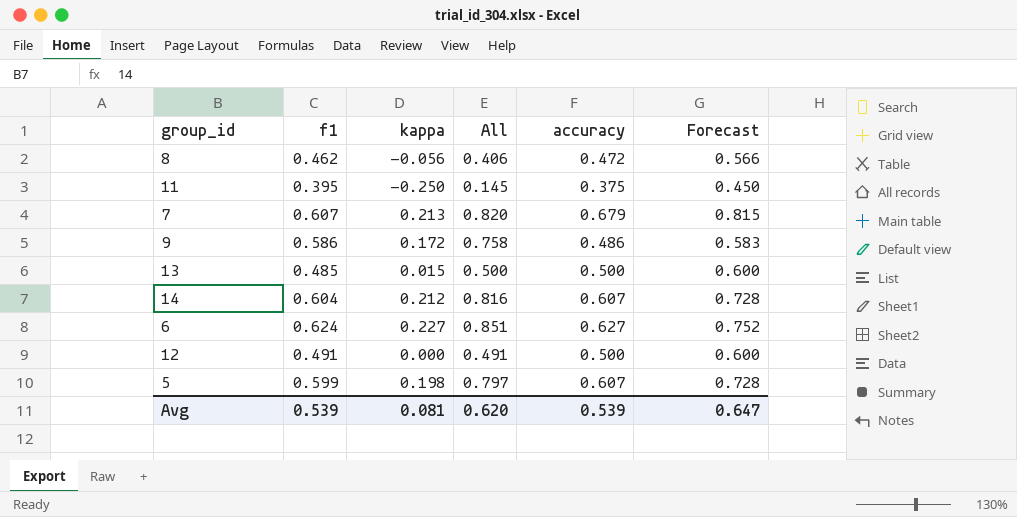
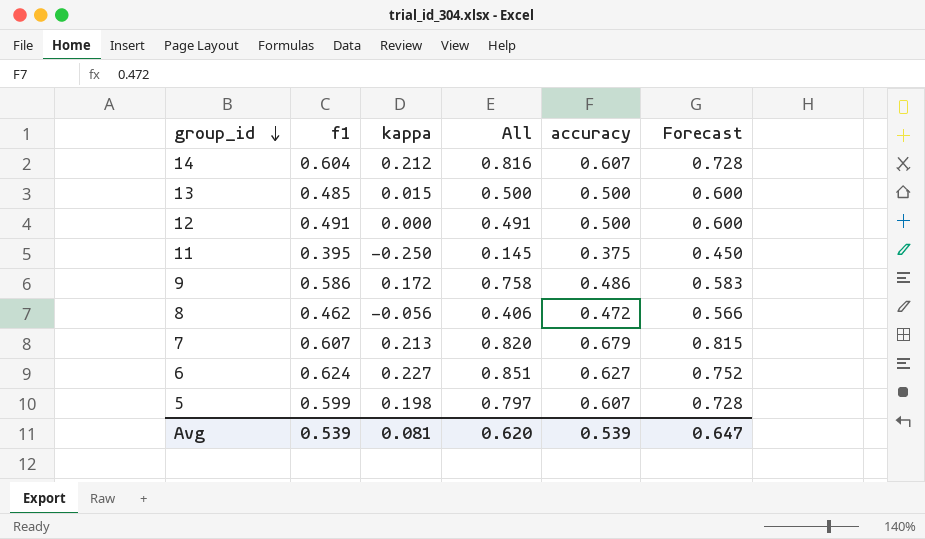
row order: none -> group_id descending

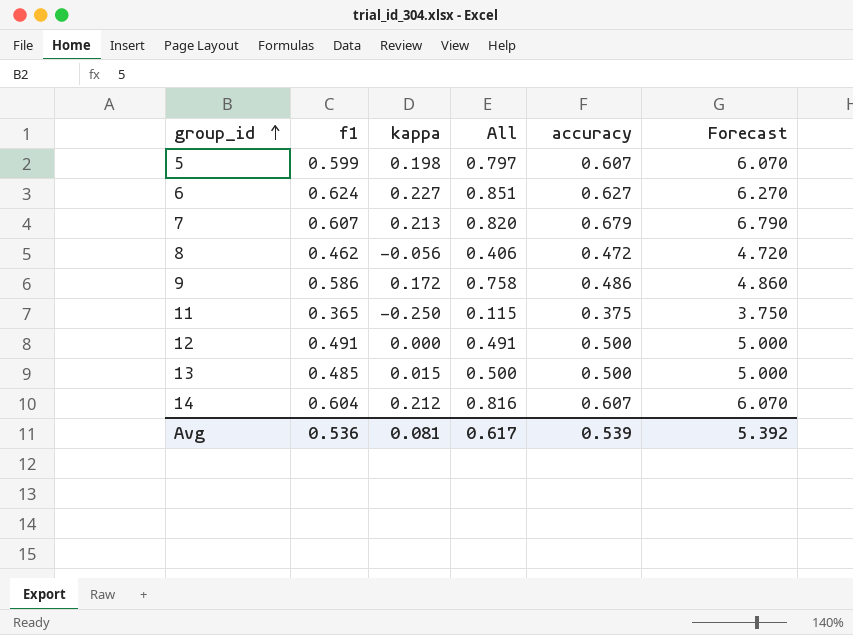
row order: group_id descending -> group_id ascending
column Forecast | formula: [accuracy] * 1.2 -> [accuracy] * 10
11 | f1: 0.395 -> 0.365
11 | All: 0.145 -> 0.115
Avg | f1: 0.539 -> 0.536
Avg | All: 0.620 -> 0.617
Avg | Forecast: 0.647 -> 5.392

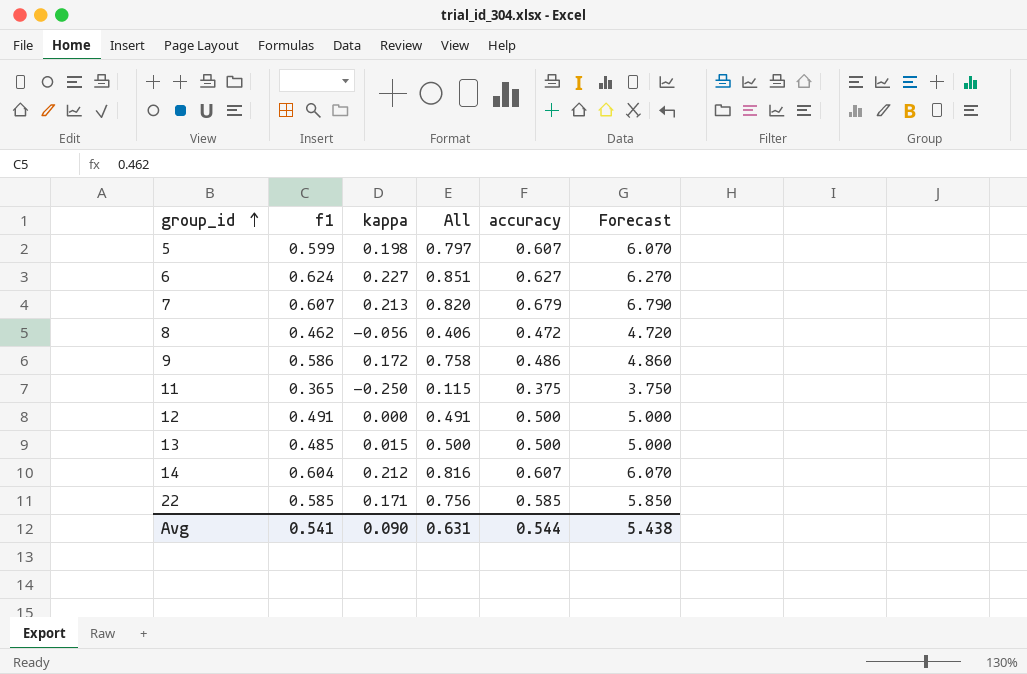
row 22: none -> 0.585 | 0.171 | 0.756 | 0.585 | 5.850
Avg | f1: 0.536 -> 0.541
Avg | kappa: 0.081 -> 0.090
Avg | All: 0.617 -> 0.631
Avg | accuracy: 0.539 -> 0.544
Avg | Forecast: 5.392 -> 5.438

